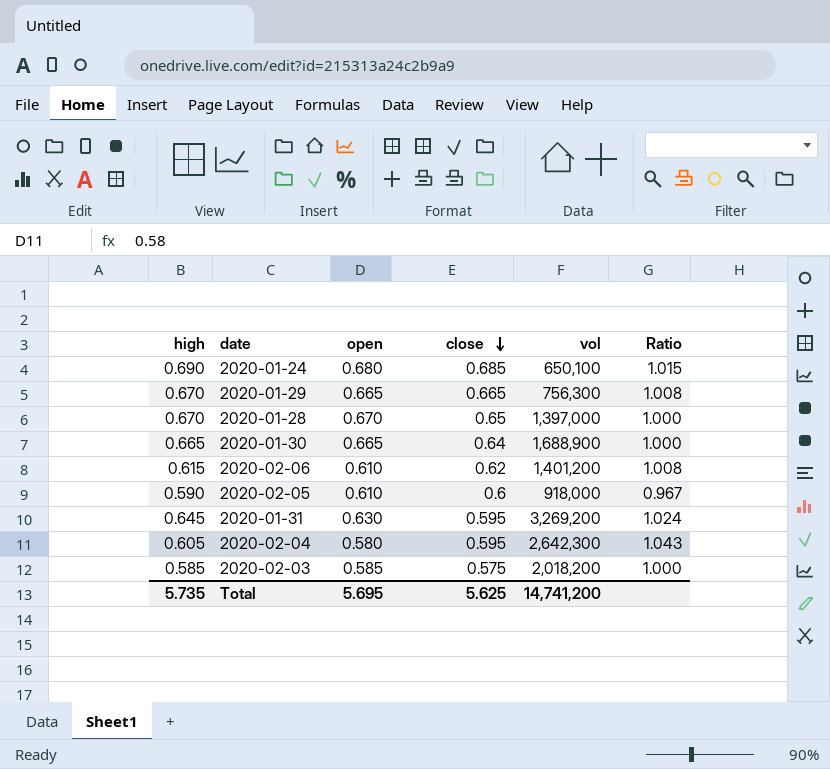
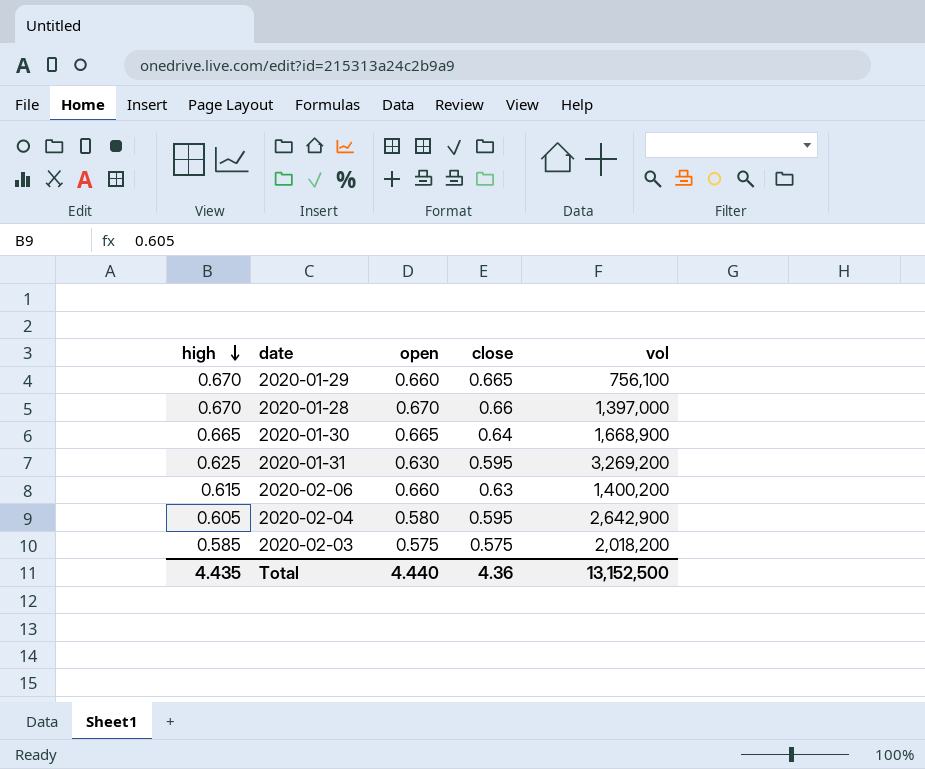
row order: close descending -> high descending
column Ratio | formula: [high] / [open] -> none
row 2020-01-24: 0.690 | 0.680 | 0.685 | 650,100 | 1.015 -> none
row 2020-02-05: 0.590 | 0.610 | 0.6 | 918,000 | 0.967 -> none
2020-01-29 | open: 0.665 -> 0.660
2020-01-29 | vol: 756,300 -> 756,100
2020-01-28 | close: 0.65 -> 0.66
2020-01-30 | vol: 1,688,900 -> 1,668,900
2020-01-31 | high: 0.645 -> 0.625
2020-02-06 | open: 0.610 -> 0.660
2020-02-06 | close: 0.62 -> 0.63
2020-02-06 | vol: 1,401,200 -> 1,400,200
2020-02-04 | vol: 2,642,300 -> 2,642,900
2020-02-03 | open: 0.585 -> 0.575
Total | high: 5.735 -> 4.435
Total | open: 5.695 -> 4.440
Total | close: 5.625 -> 4.36
Total | vol: 14,741,200 -> 13,152,500

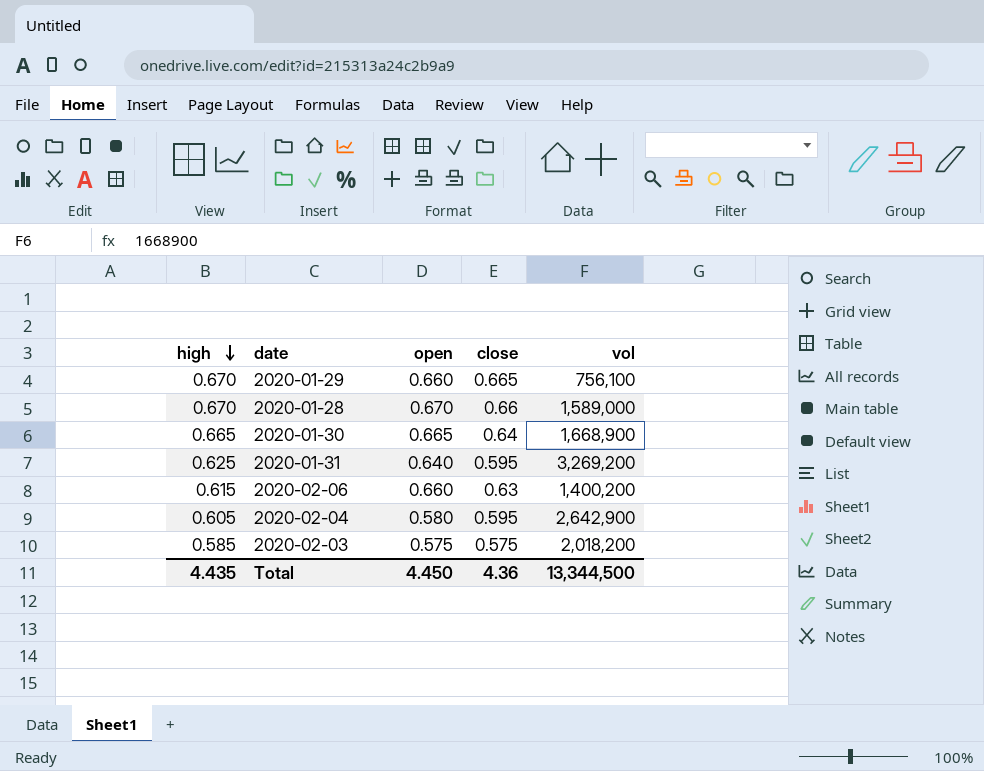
2020-01-28 | vol: 1,397,000 -> 1,589,000
2020-01-31 | open: 0.630 -> 0.640
Total | open: 4.440 -> 4.450
Total | vol: 13,152,500 -> 13,344,500

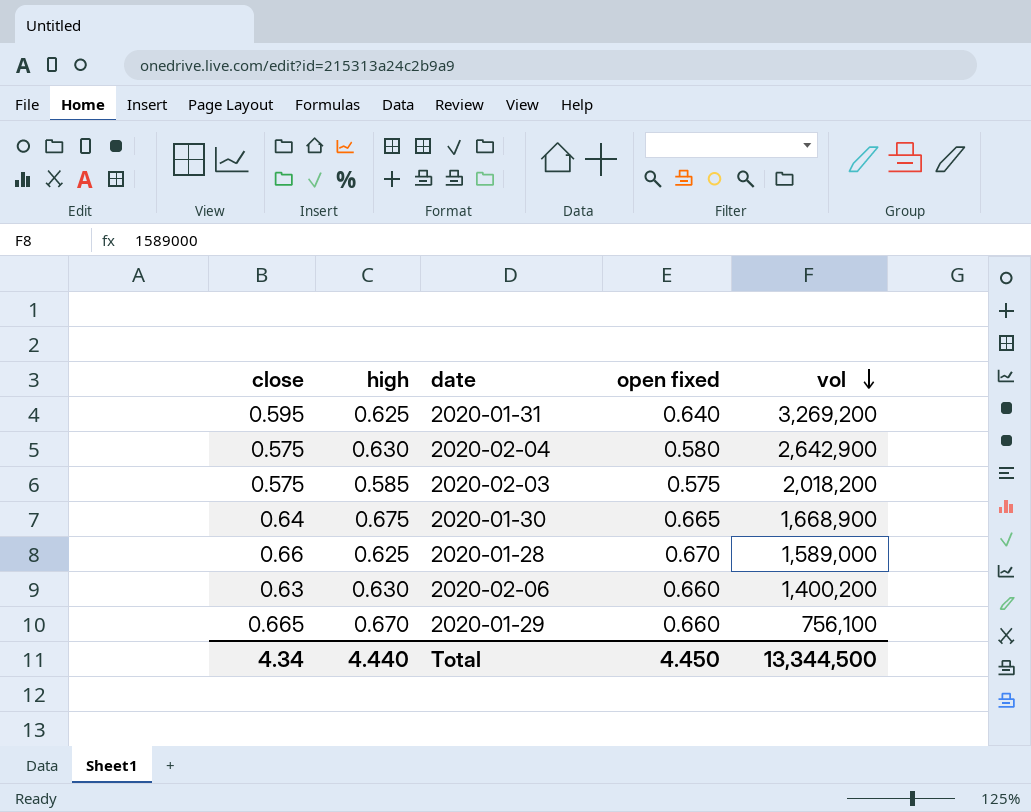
row order: high descending -> vol descending
column close | position: 4 -> 1
column name: open -> open fixed
2020-02-04 | close: 0.595 -> 0.575
2020-02-04 | high: 0.605 -> 0.630
2020-01-30 | high: 0.665 -> 0.675
2020-01-28 | high: 0.670 -> 0.625
2020-02-06 | high: 0.615 -> 0.630
Total | close: 4.36 -> 4.34
Total | high: 4.435 -> 4.440

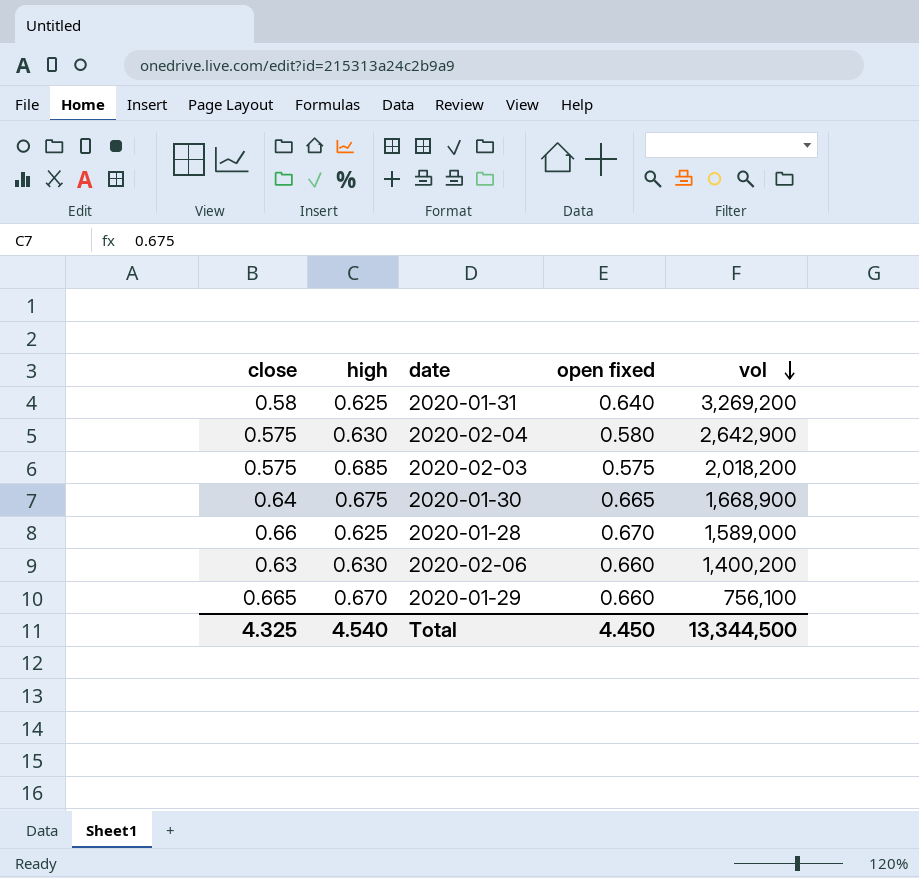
2020-01-31 | close: 0.595 -> 0.58
2020-02-03 | high: 0.585 -> 0.685
Total | close: 4.34 -> 4.325
Total | high: 4.440 -> 4.540

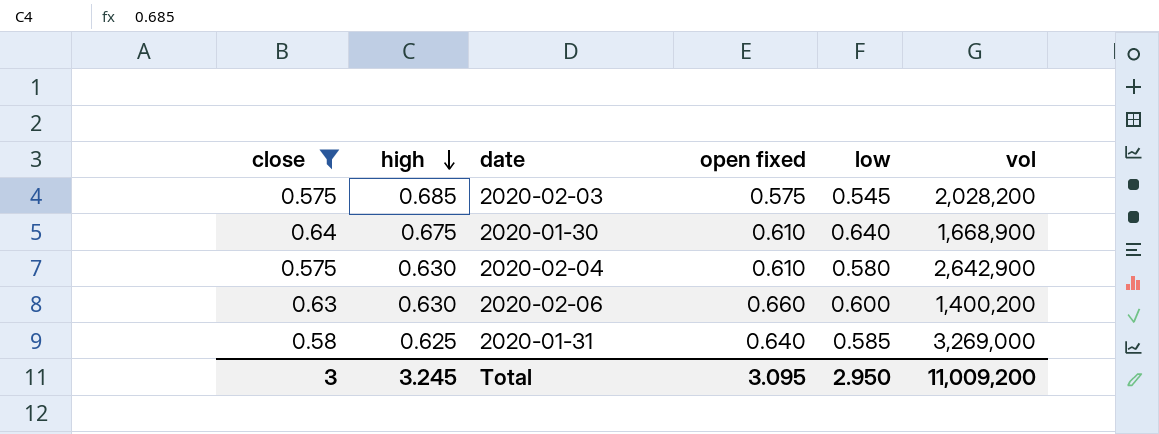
filter: none -> close <= 0.64
row order: vol descending -> high descending
column low | position: none -> 5
2020-02-03 | vol: 2,018,200 -> 2,028,200
2020-01-30 | open fixed: 0.665 -> 0.610
2020-02-04 | open fixed: 0.580 -> 0.610
2020-01-31 | vol: 3,269,200 -> 3,269,000
Total | close: 4.325 -> 3
Total | high: 4.540 -> 3.245
Total | open fixed: 4.450 -> 3.095
Total | vol: 13,344,500 -> 11,009,200

